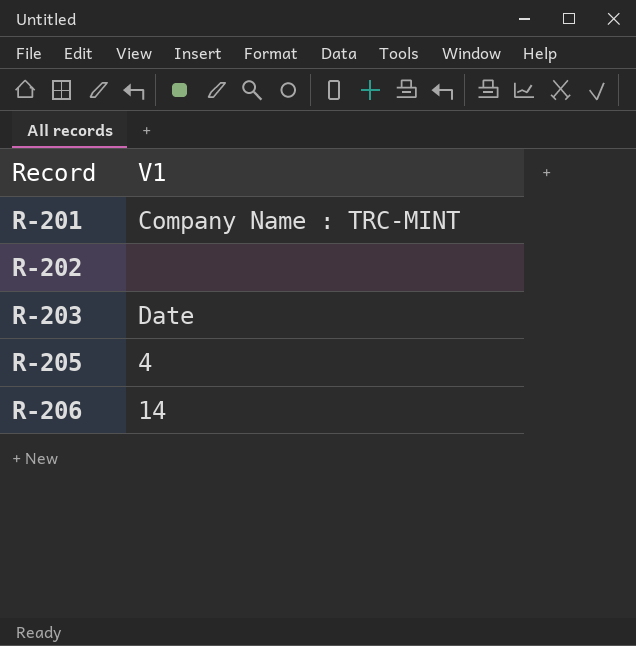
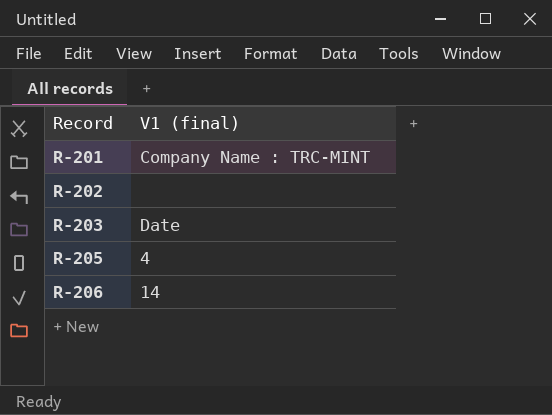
column name: V1 -> V1 (final)

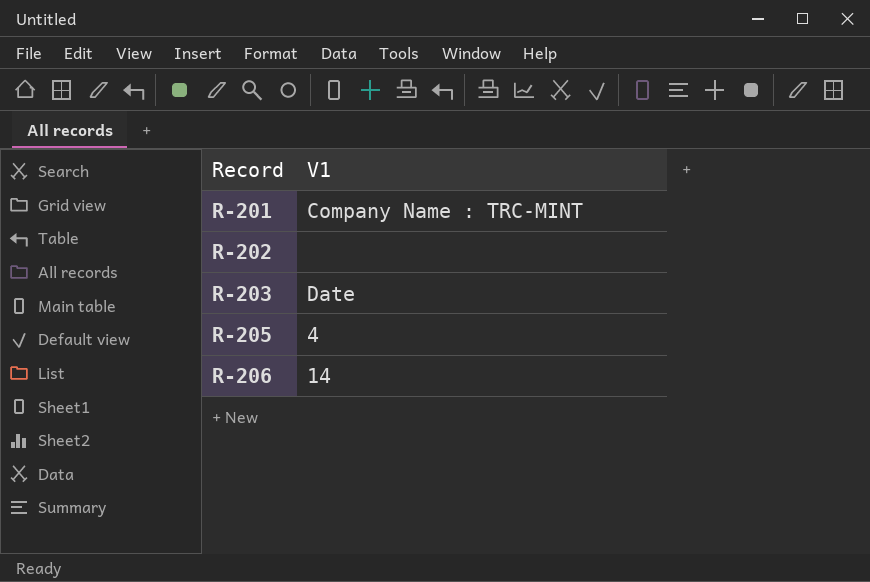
column name: V1 (final) -> V1

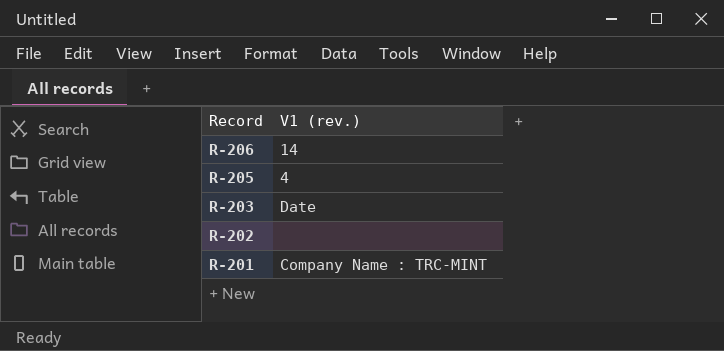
row order: Record ascending -> Record descending
column name: V1 -> V1 (rev.)

